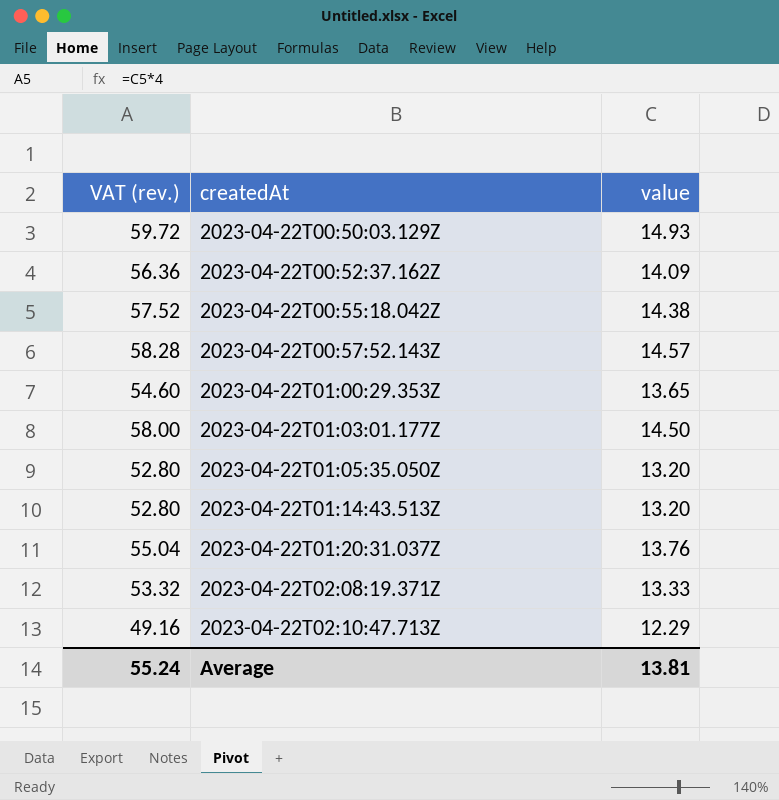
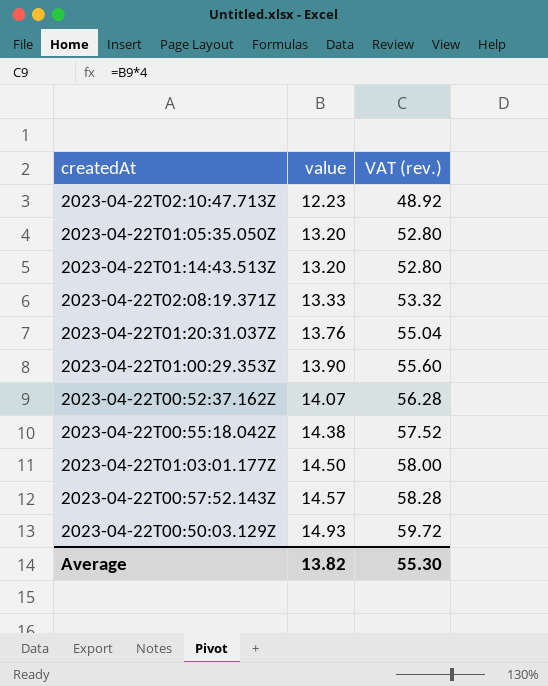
row order: createdAt ascending -> value ascending
column VAT (rev.) | position: 1 -> 3
2023-04-22T02:10:47.713Z | value: 12.29 -> 12.23
2023-04-22T02:10:47.713Z | VAT (rev.): 49.16 -> 48.92
2023-04-22T01:00:29.353Z | value: 13.65 -> 13.90
2023-04-22T01:00:29.353Z | VAT (rev.): 54.60 -> 55.60
2023-04-22T00:52:37.162Z | value: 14.09 -> 14.07
2023-04-22T00:52:37.162Z | VAT (rev.): 56.36 -> 56.28
Average | value: 13.81 -> 13.82
Average | VAT (rev.): 55.24 -> 55.30

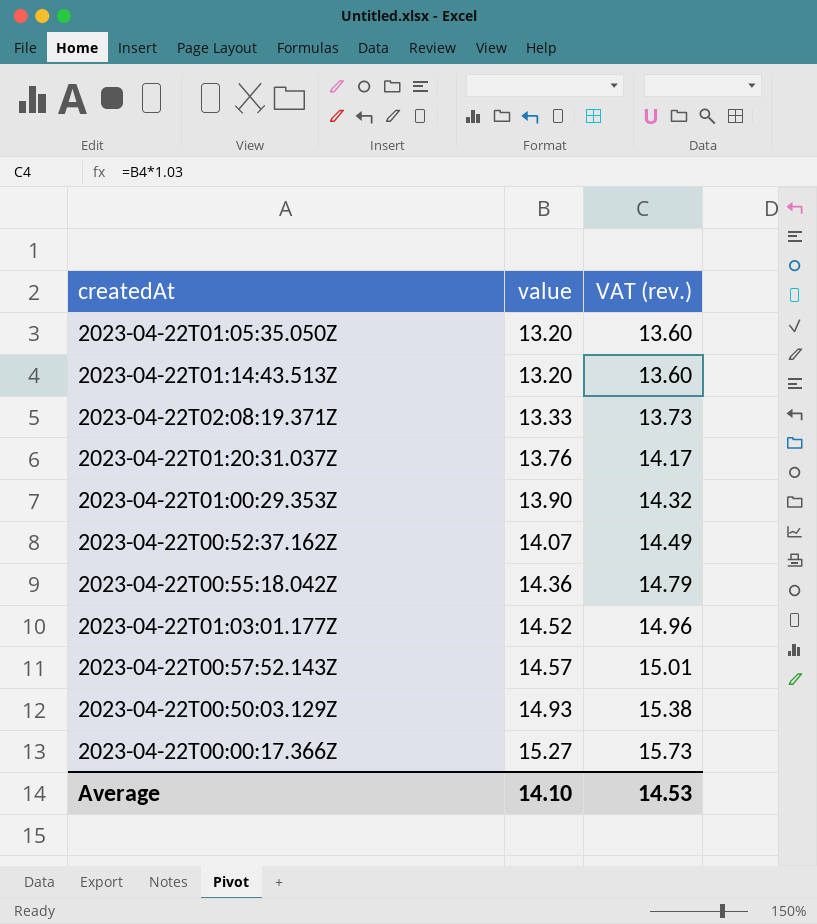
column VAT (rev.) | formula: [value] * 4 -> [value] * 1.03
row 2023-04-22T02:10:47.713Z: 12.23 | 48.92 -> none
2023-04-22T00:55:18.042Z | value: 14.38 -> 14.36
2023-04-22T01:03:01.177Z | value: 14.50 -> 14.52
row 2023-04-22T00:00:17.366Z: none -> 15.27 | 15.73
Average | value: 13.82 -> 14.10
Average | VAT (rev.): 55.30 -> 14.53

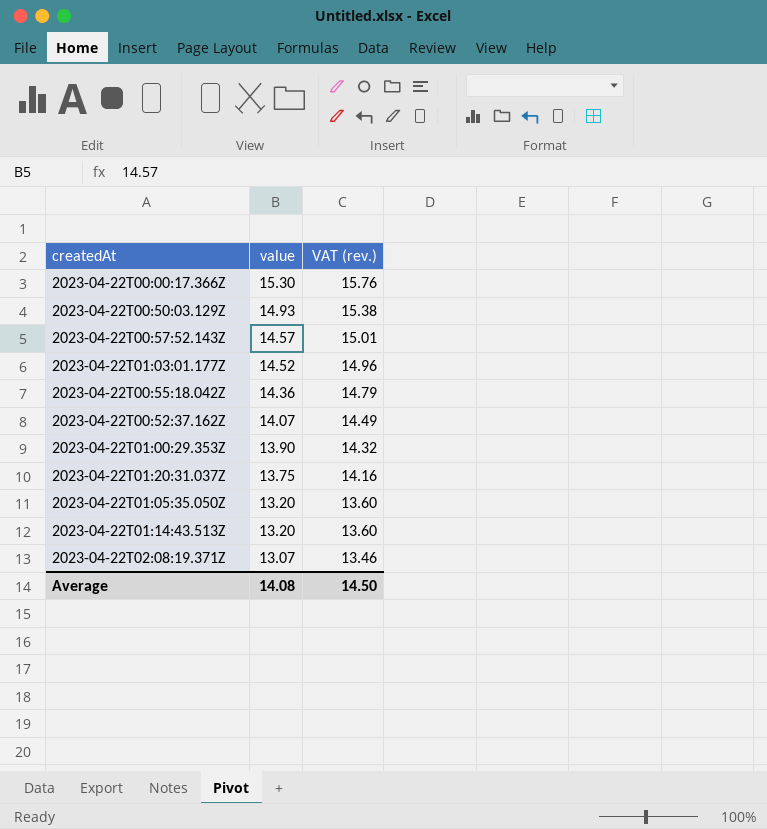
row order: value ascending -> value descending
2023-04-22T00:00:17.366Z | value: 15.27 -> 15.30
2023-04-22T00:00:17.366Z | VAT (rev.): 15.73 -> 15.76
2023-04-22T01:20:31.037Z | value: 13.76 -> 13.75
2023-04-22T01:20:31.037Z | VAT (rev.): 14.17 -> 14.16
2023-04-22T02:08:19.371Z | value: 13.33 -> 13.07
2023-04-22T02:08:19.371Z | VAT (rev.): 13.73 -> 13.46
Average | value: 14.10 -> 14.08
Average | VAT (rev.): 14.53 -> 14.50

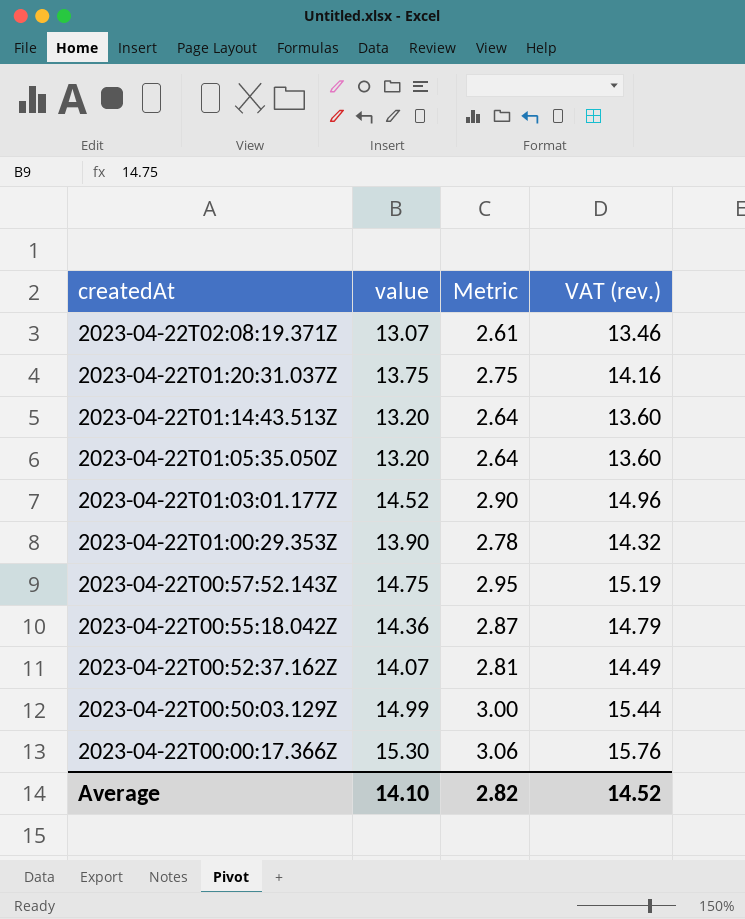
row order: value descending -> createdAt descending
column Metric | formula: none -> [value] * 0.2
2023-04-22T00:57:52.143Z | value: 14.57 -> 14.75
2023-04-22T00:57:52.143Z | VAT (rev.): 15.01 -> 15.19
2023-04-22T00:50:03.129Z | value: 14.93 -> 14.99
2023-04-22T00:50:03.129Z | VAT (rev.): 15.38 -> 15.44
Average | value: 14.08 -> 14.10
Average | VAT (rev.): 14.50 -> 14.52

